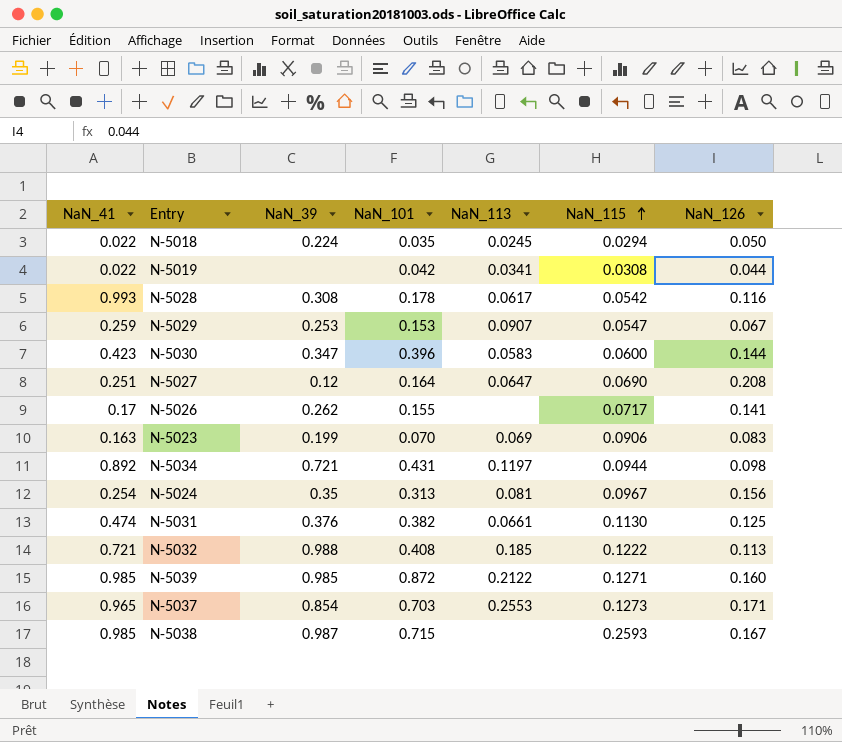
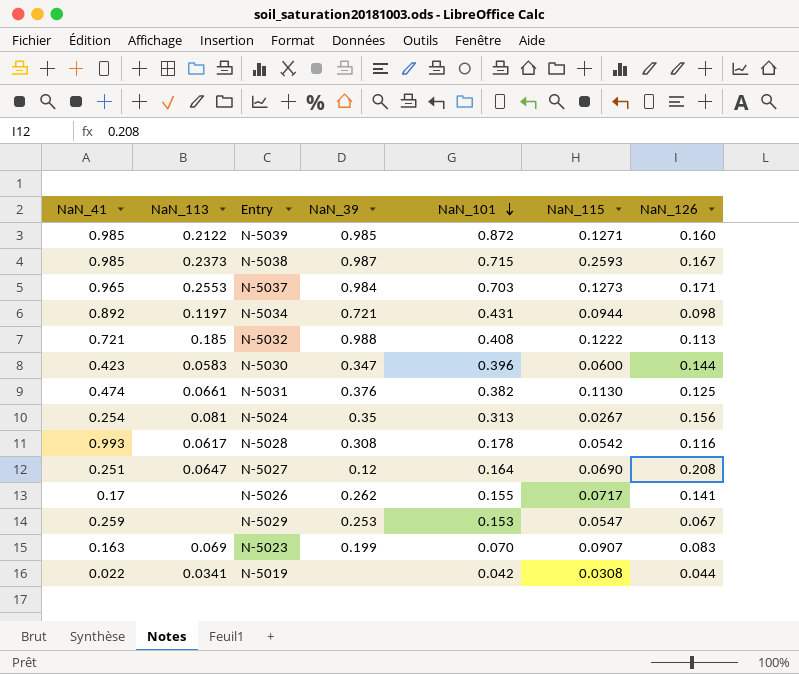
row order: NaN_115 ascending -> NaN_101 descending
column NaN_113 | position: 5 -> 2
row N-5018: 0.022 | 0.224 | 0.035 | 0.0245 | 0.0294 | 0.050 -> none
N-5038 | NaN_113: none -> 0.2373
N-5037 | NaN_39: 0.854 -> 0.984
N-5024 | NaN_115: 0.0967 -> 0.0267
N-5029 | NaN_113: 0.0907 -> none
N-5023 | NaN_115: 0.0906 -> 0.0907

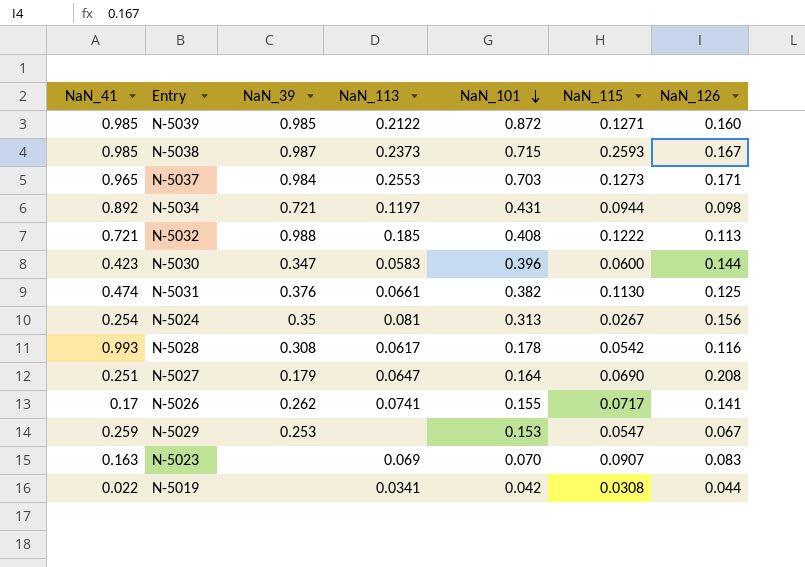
column NaN_113 | position: 2 -> 4
N-5027 | NaN_39: 0.12 -> 0.179
N-5026 | NaN_113: none -> 0.0741
N-5023 | NaN_39: 0.199 -> none

